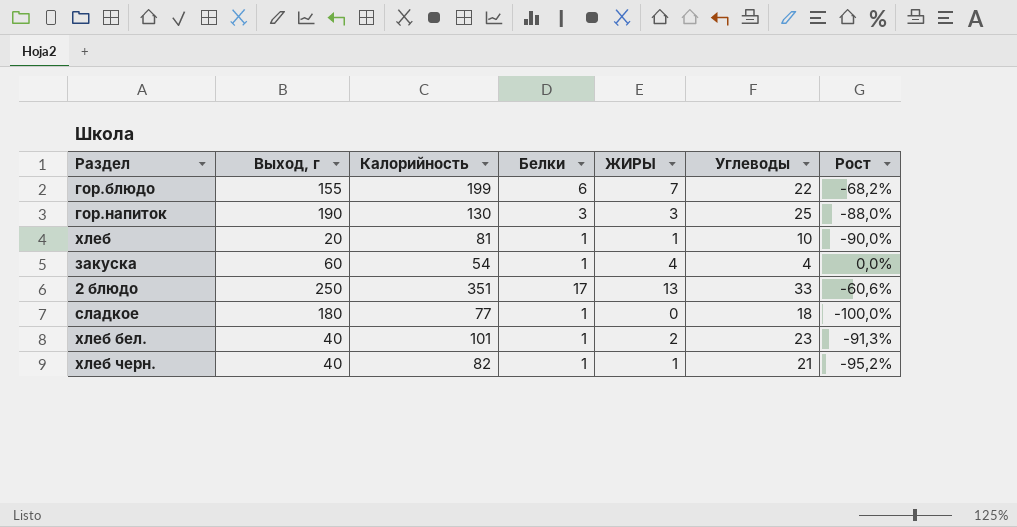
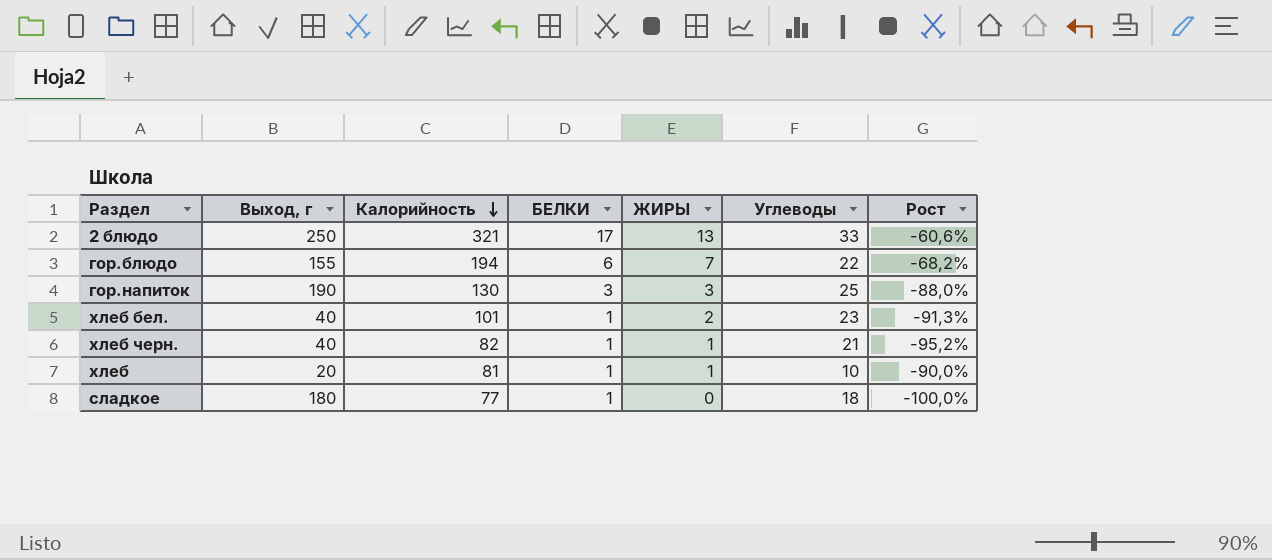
row order: none -> Калорийность descending
column name: Белки -> БЕЛКИ
row закуска: 60 | 54 | 1 | 4 | 4 | 0,0% -> none
2 блюдо | Калорийность: 351 -> 321
гор.блюдо | Калорийность: 199 -> 194

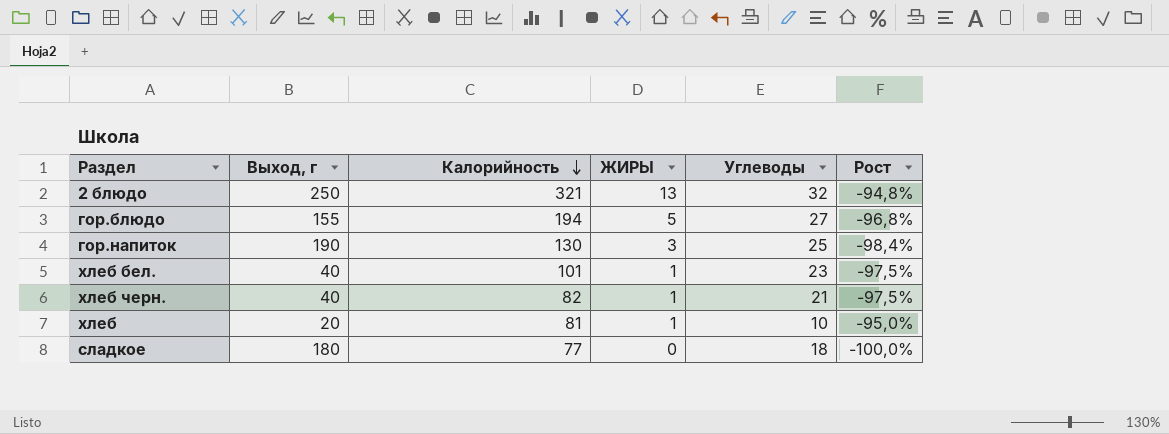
column БЕЛКИ | position: 4 -> none
column Рост | formula: ([ЖИРЫ] - [Углеводы]) / [Углеводы] -> ([ЖИРЫ] - [Выход, г]) / [Выход, г]
2 блюдо | Углеводы: 33 -> 32
гор.блюдо | ЖИРЫ: 7 -> 5
гор.блюдо | Углеводы: 22 -> 27
хлеб бел. | ЖИРЫ: 2 -> 1

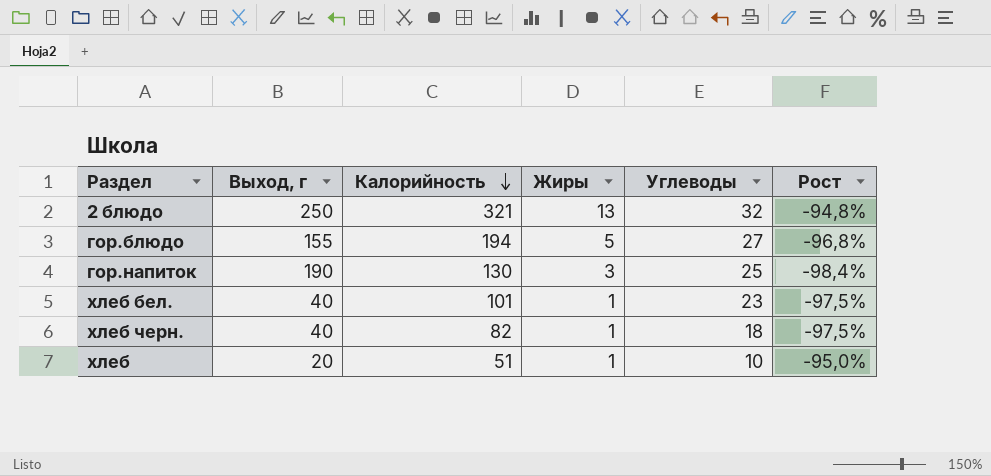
column name: ЖИРЫ -> Жиры
row сладкое: 180 | 77 | 0 | 18 | -100,0% -> none
хлеб черн. | Углеводы: 21 -> 18
хлеб | Калорийность: 81 -> 51

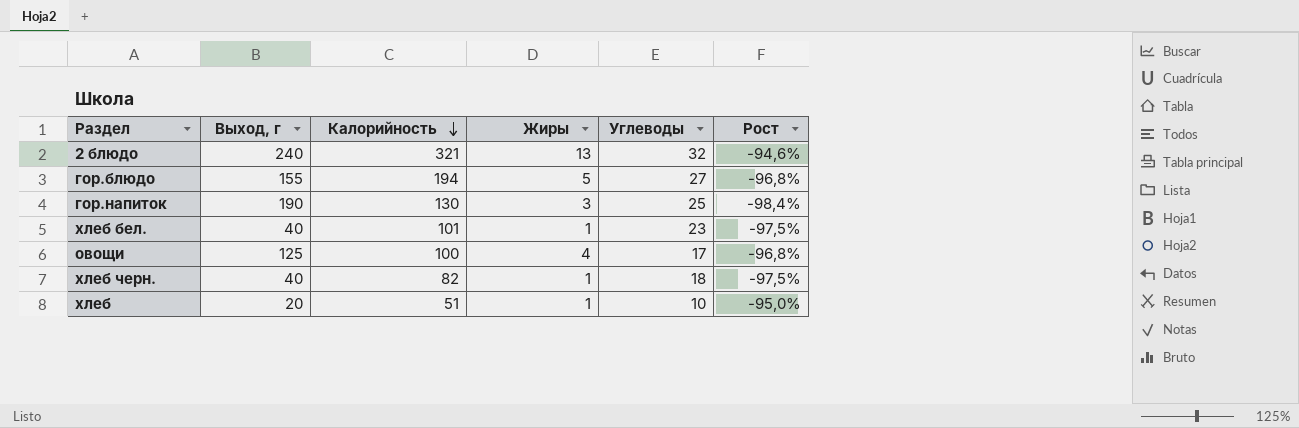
2 блюдо | Выход, г: 250 -> 240
2 блюдо | Рост: -94,8% -> -94,6%
row овощи: none -> 125 | 100 | 4 | 17 | -96,8%

